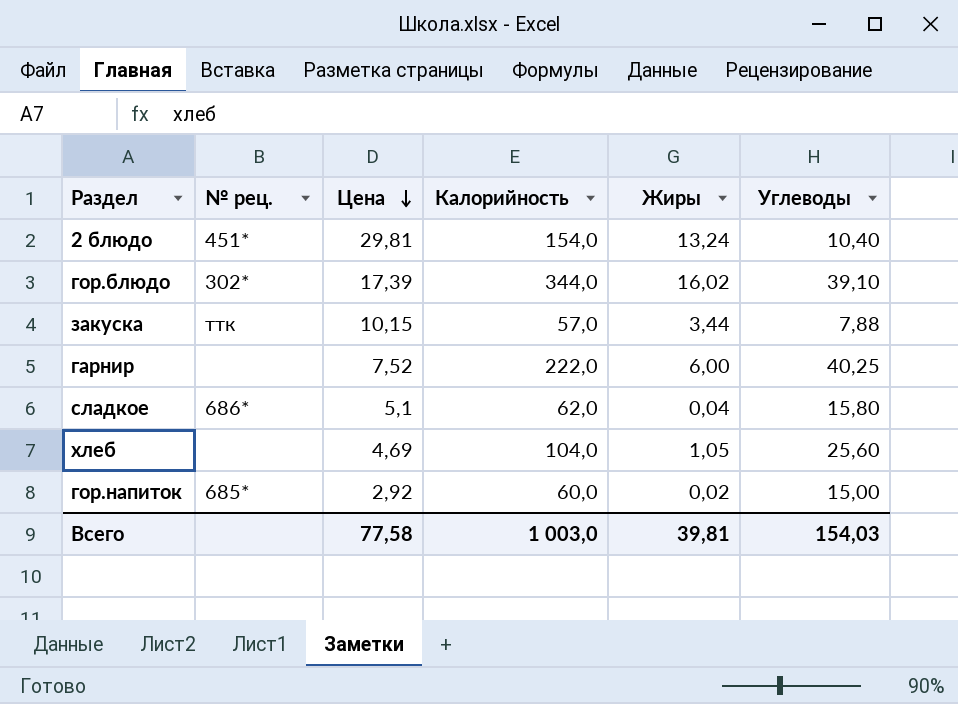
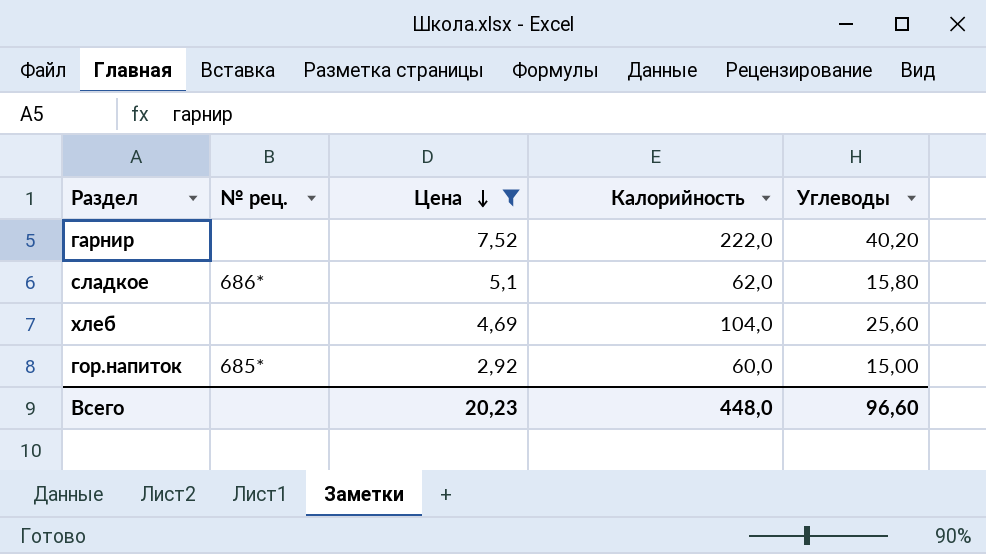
filter: none -> Цена <= 7,52
column Жиры | position: 5 -> none
гарнир | Углеводы: 40,25 -> 40,20
Всего | Цена: 77,58 -> 20,23
Всего | Калорийность: 1 003,0 -> 448,0
Всего | Углеводы: 154,03 -> 96,60

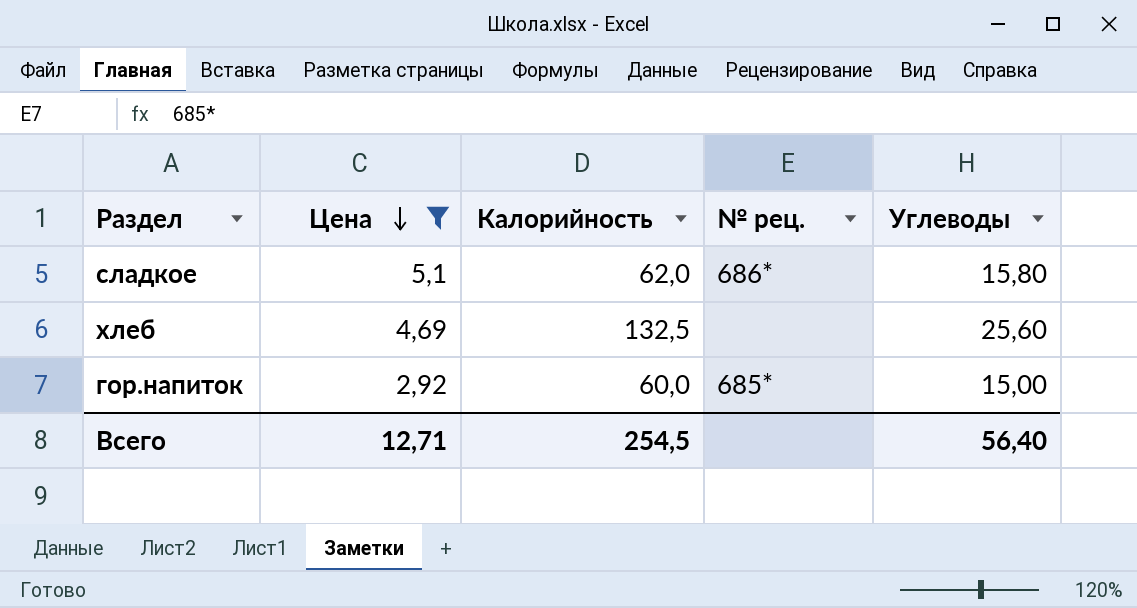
column № рец. | position: 2 -> 4
row гарнир: none | 7,52 | 222,0 | 40,20 -> none
хлеб | Калорийность: 104,0 -> 132,5
Всего | Цена: 20,23 -> 12,71
Всего | Калорийность: 448,0 -> 254,5
Всего | Углеводы: 96,60 -> 56,40

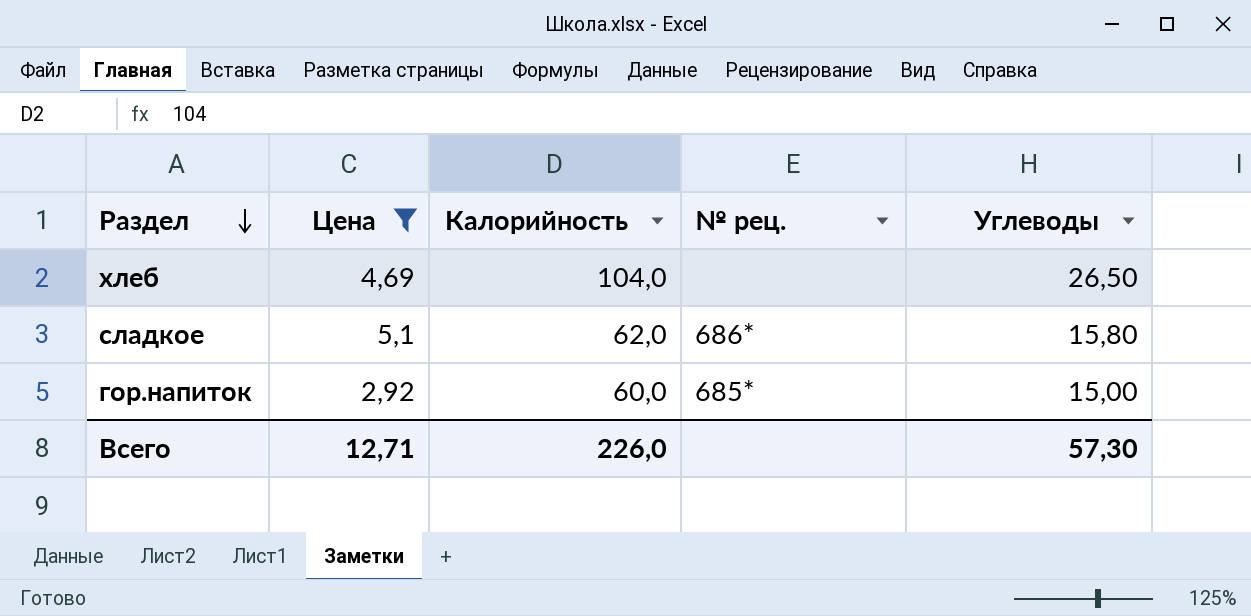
row order: Цена descending -> Раздел descending
хлеб | Калорийность: 132,5 -> 104,0
хлеб | Углеводы: 25,60 -> 26,50
Всего | Калорийность: 254,5 -> 226,0
Всего | Углеводы: 56,40 -> 57,30

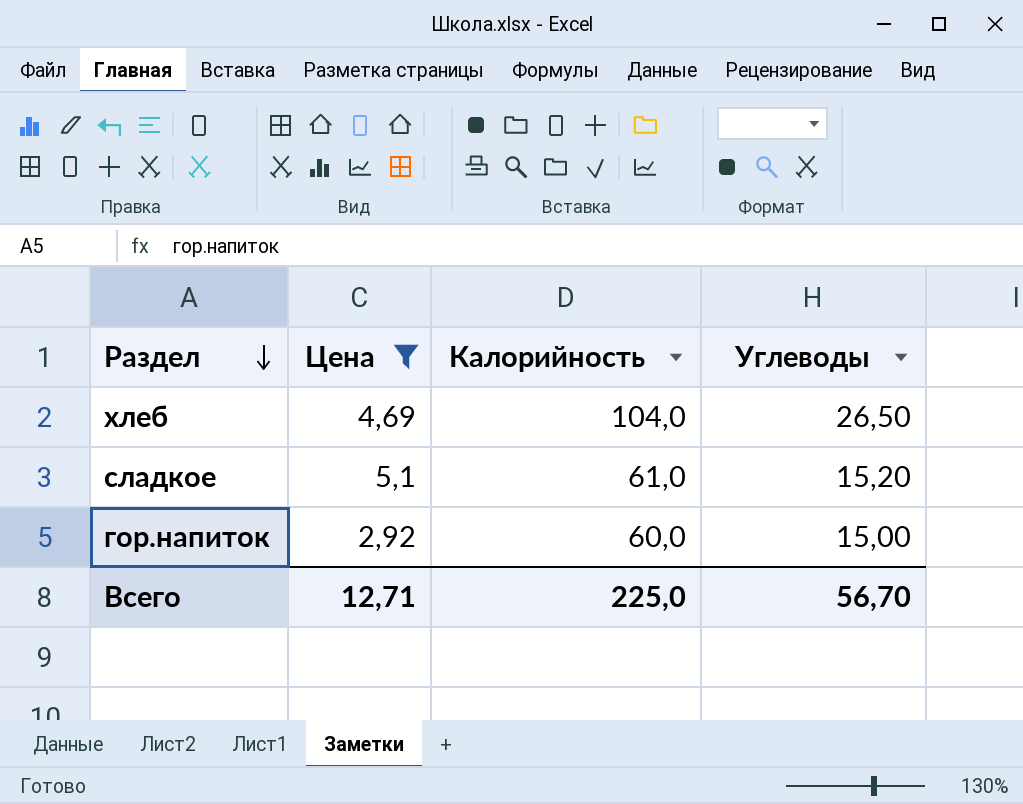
column № рец. | position: 4 -> none
сладкое | Калорийность: 62,0 -> 61,0
сладкое | Углеводы: 15,80 -> 15,20
Всего | Калорийность: 226,0 -> 225,0
Всего | Углеводы: 57,30 -> 56,70

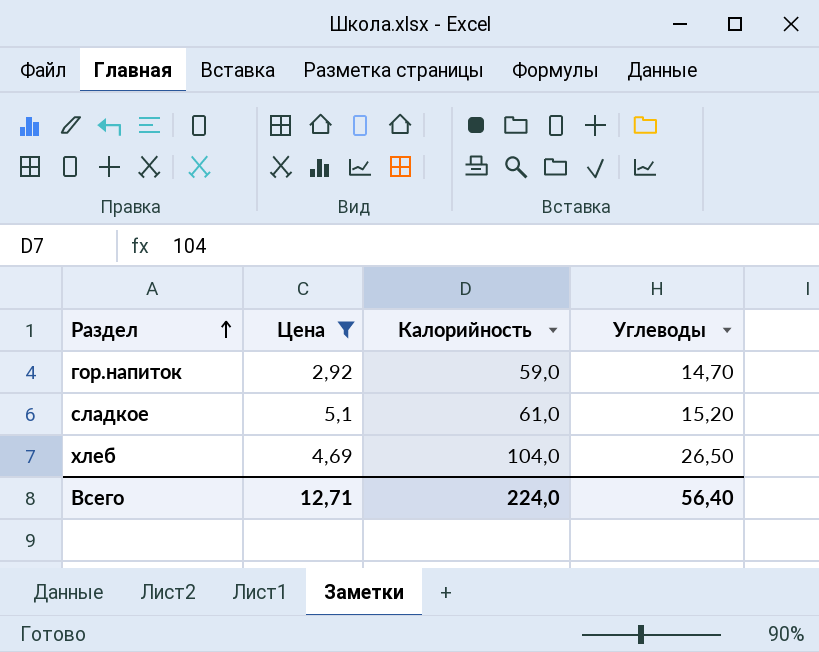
row order: Раздел descending -> Раздел ascending
гор.напиток | Калорийность: 60,0 -> 59,0
гор.напиток | Углеводы: 15,00 -> 14,70
Всего | Калорийность: 225,0 -> 224,0
Всего | Углеводы: 56,70 -> 56,40

